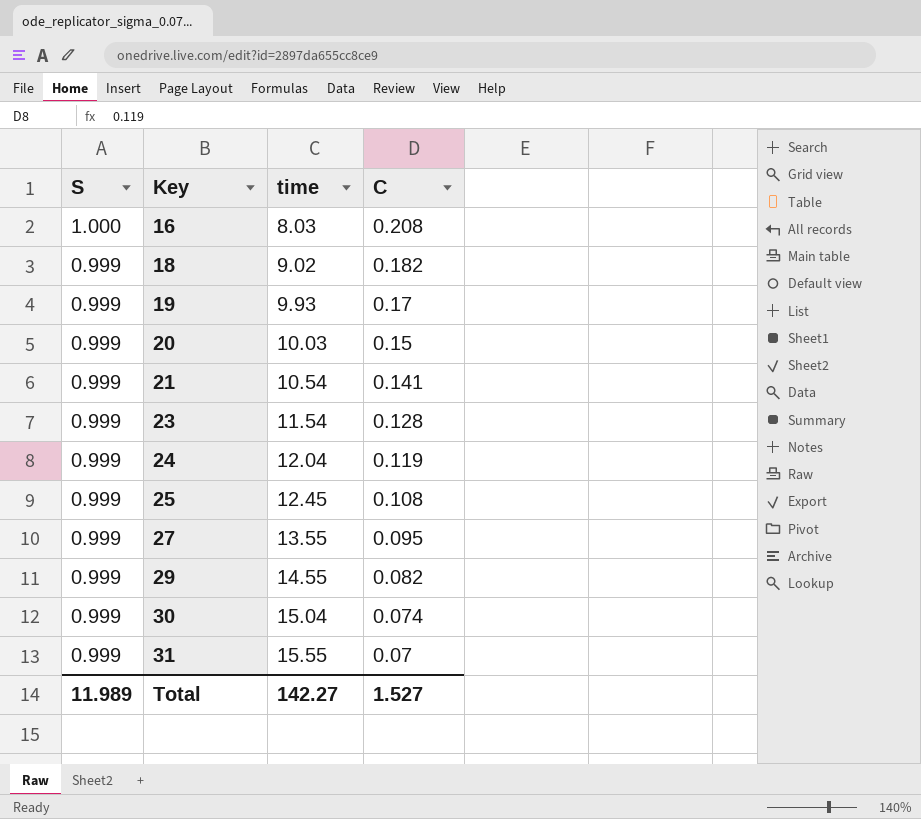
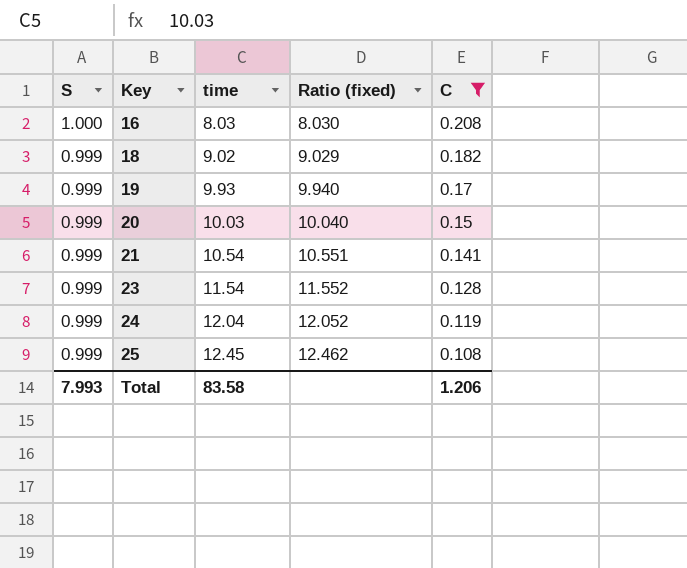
filter: none -> C >= 0.108
column Ratio (fixed) | formula: none -> [time] / [S]
Total | S: 11.989 -> 7.993
Total | time: 142.27 -> 83.58
Total | C: 1.527 -> 1.206

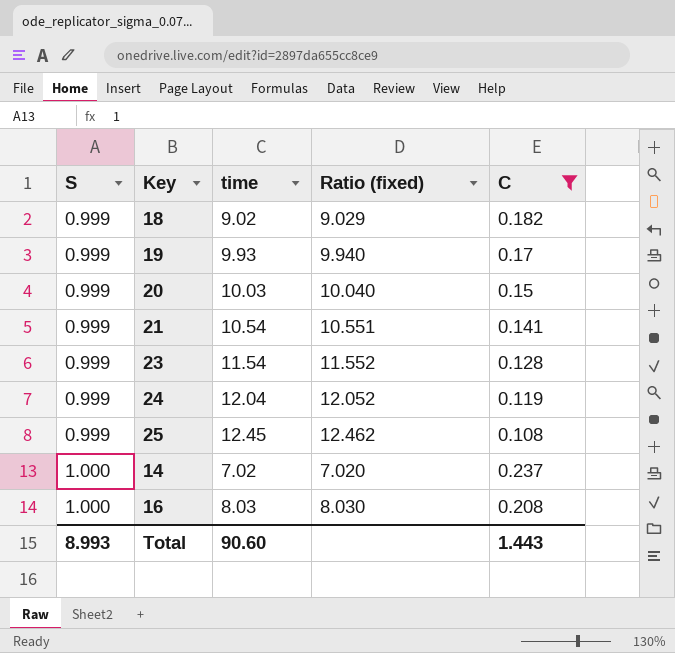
row order: S descending -> S ascending
row 14: none -> 1.000 | 7.02 | 7.020 | 0.237
Total | S: 7.993 -> 8.993
Total | time: 83.58 -> 90.60
Total | C: 1.206 -> 1.443

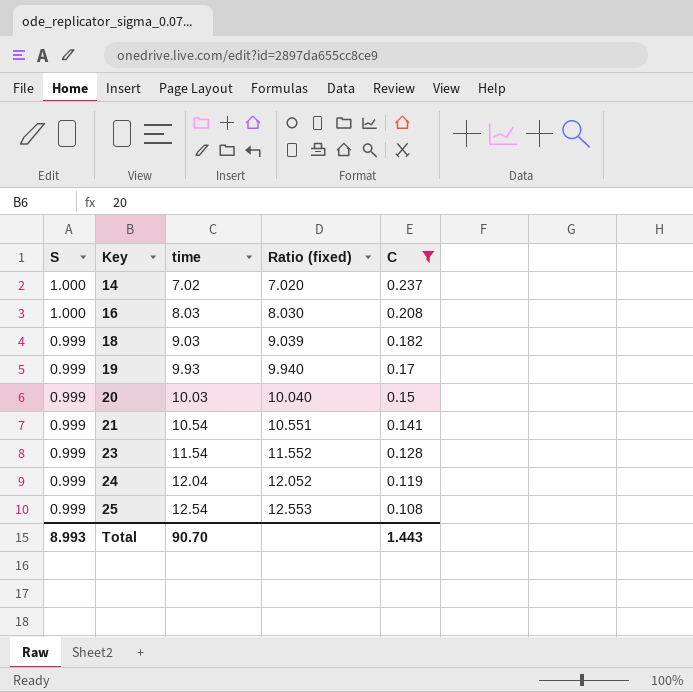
row order: S ascending -> S descending
18 | time: 9.02 -> 9.03
18 | Ratio (fixed): 9.029 -> 9.039
25 | time: 12.45 -> 12.54
25 | Ratio (fixed): 12.462 -> 12.553
Total | time: 90.60 -> 90.70

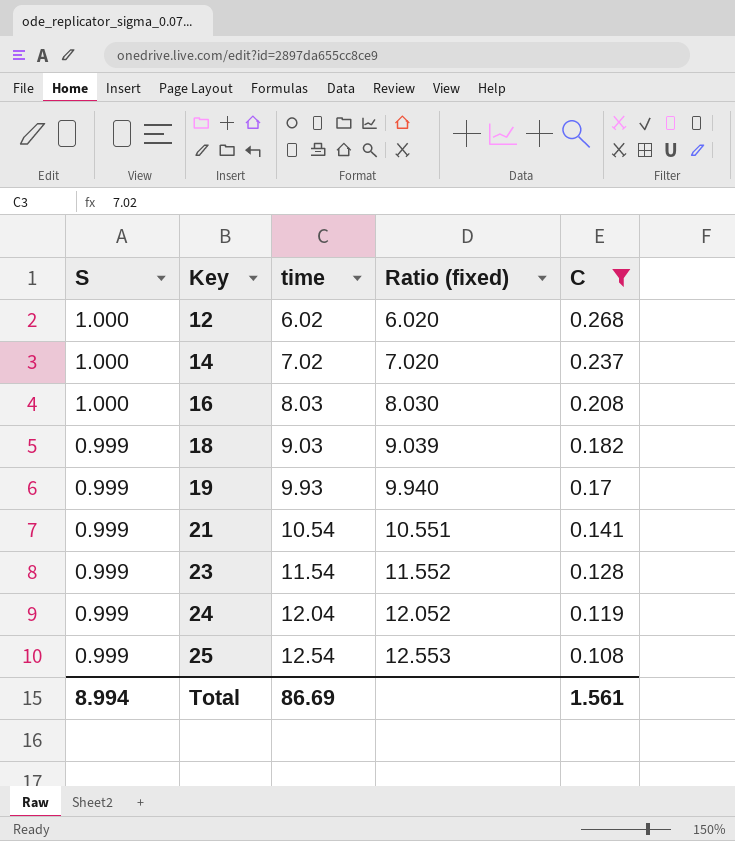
row 20: 0.999 | 10.03 | 10.040 | 0.15 -> none
row 12: none -> 1.000 | 6.02 | 6.020 | 0.268
Total | S: 8.993 -> 8.994
Total | time: 90.70 -> 86.69
Total | C: 1.443 -> 1.561

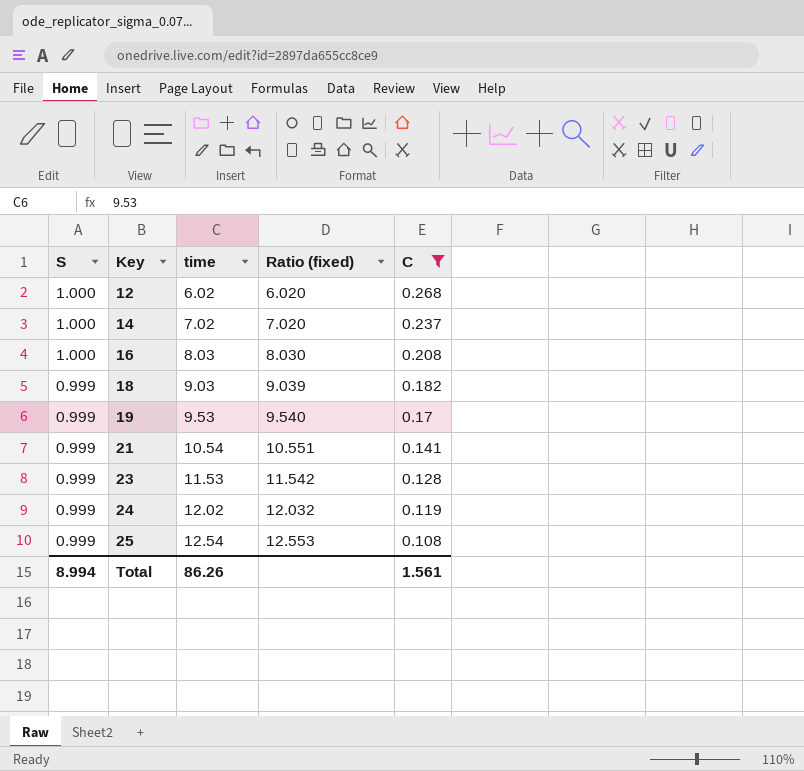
19 | time: 9.93 -> 9.53
19 | Ratio (fixed): 9.940 -> 9.540
23 | time: 11.54 -> 11.53
23 | Ratio (fixed): 11.552 -> 11.542
24 | time: 12.04 -> 12.02
24 | Ratio (fixed): 12.052 -> 12.032
Total | time: 86.69 -> 86.26

